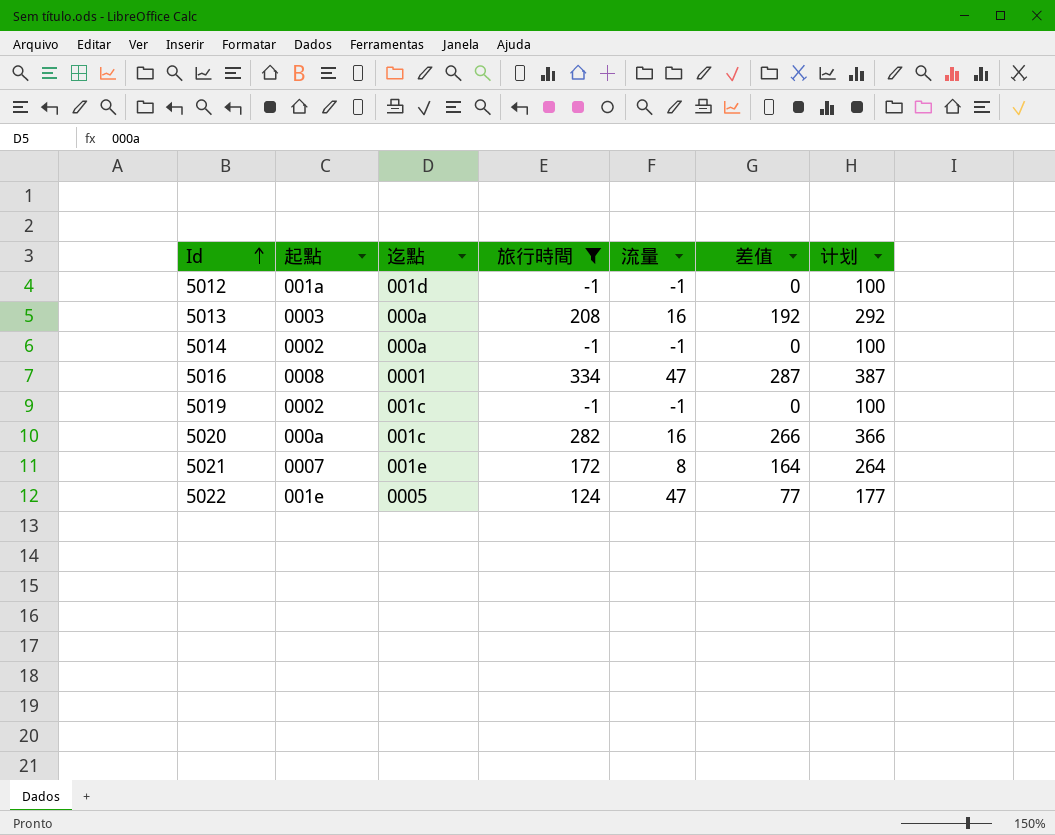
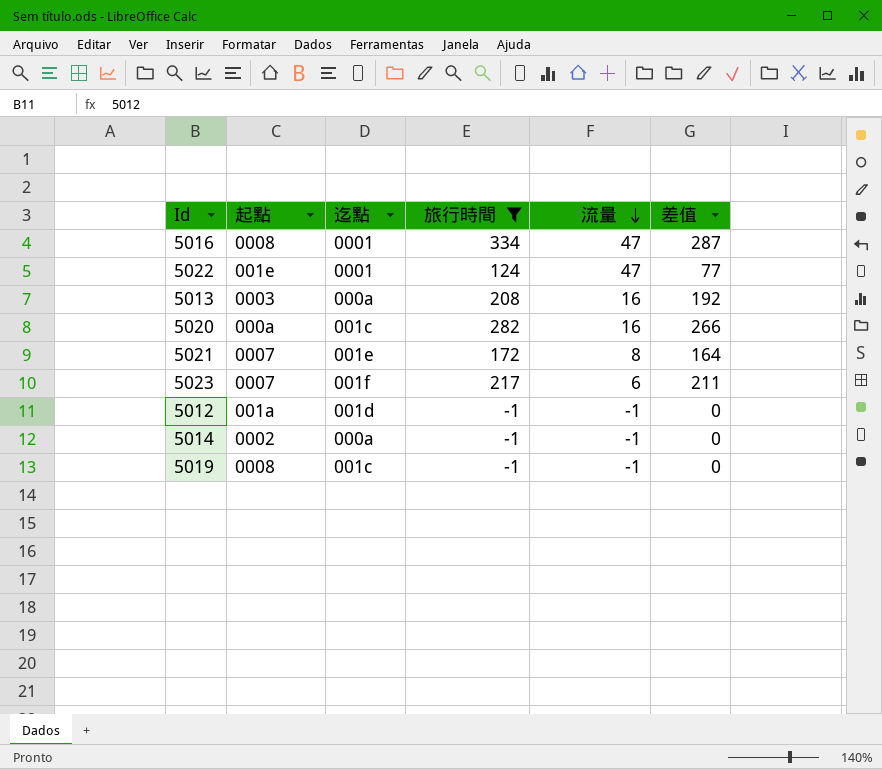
row order: Id ascending -> 流量 descending
column 计划 | formula: [差值] + 100 -> none
5022 | 迄點: 0005 -> 0001
row 5023: none -> 0007 | 001f | 217 | 6 | 211
5019 | 起點: 0002 -> 0008

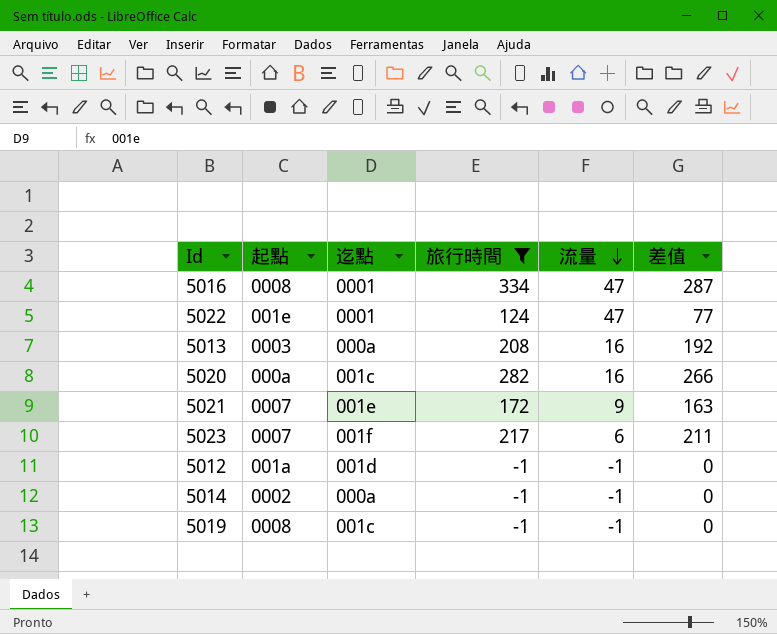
5021 | 流量: 8 -> 9
5021 | 差值: 164 -> 163

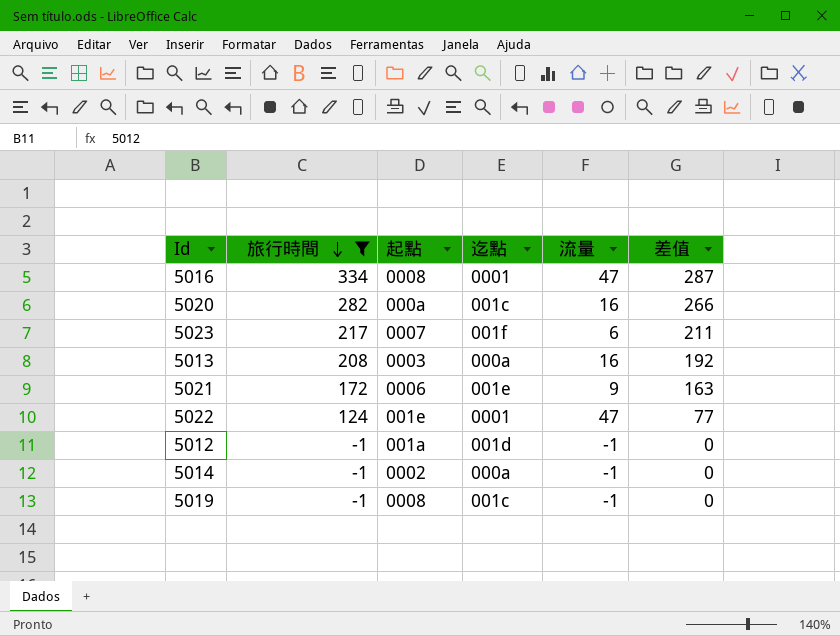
row order: 流量 descending -> 旅行時間 descending
column 旅行時間 | position: 4 -> 2
5021 | 起點: 0007 -> 0006

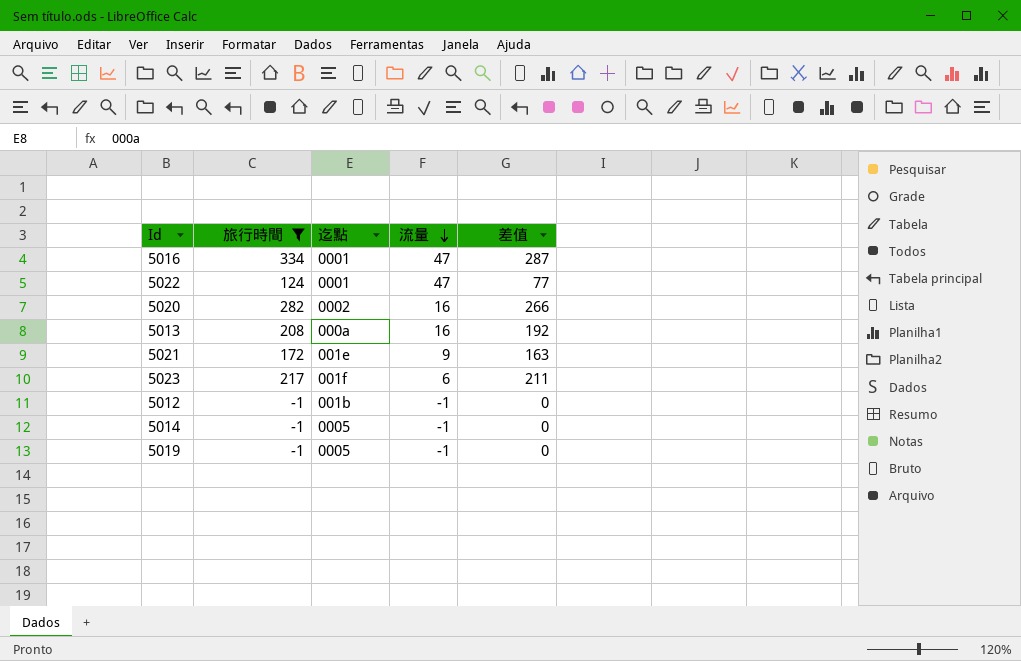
row order: 旅行時間 descending -> 流量 descending
column 起點 | position: 3 -> none
5020 | 迄點: 001c -> 0002
5012 | 迄點: 001d -> 001b
5014 | 迄點: 000a -> 0005
5019 | 迄點: 001c -> 0005

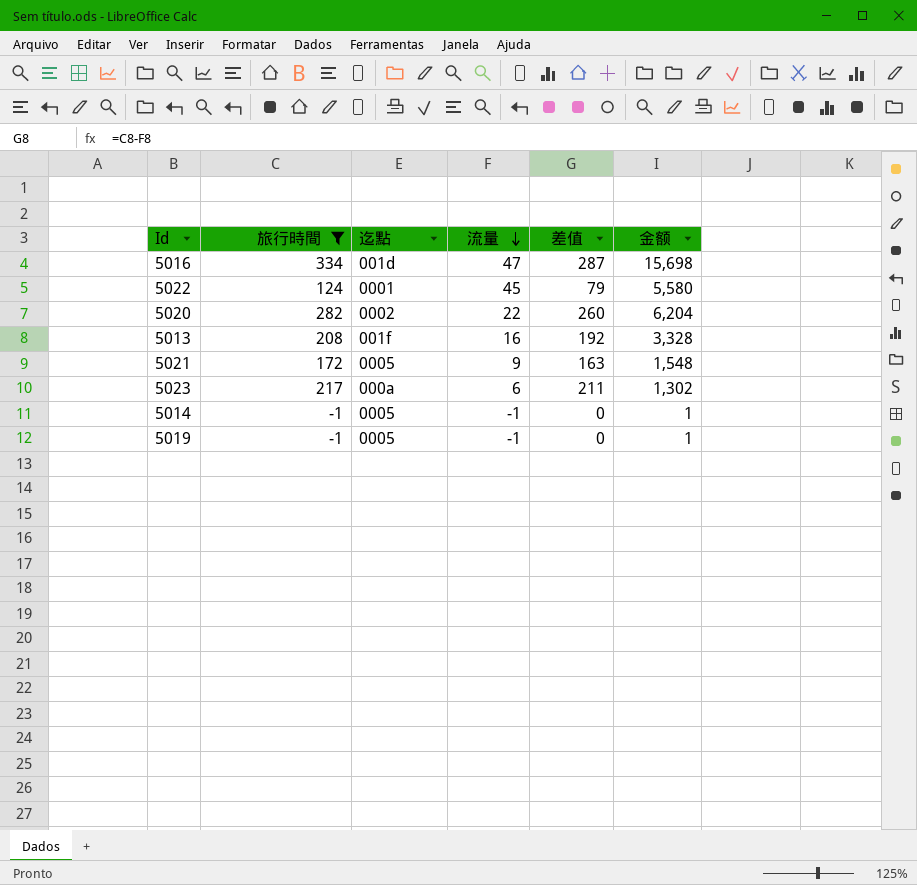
column 金额 | formula: none -> [旅行時間] * [流量]
row 5012: -1 | 001b | -1 | 0 -> none
5016 | 迄點: 0001 -> 001d
5022 | 流量: 47 -> 45
5022 | 差值: 77 -> 79
5020 | 流量: 16 -> 22
5020 | 差值: 266 -> 260
5013 | 迄點: 000a -> 001f
5021 | 迄點: 001e -> 0005
5023 | 迄點: 001f -> 000a

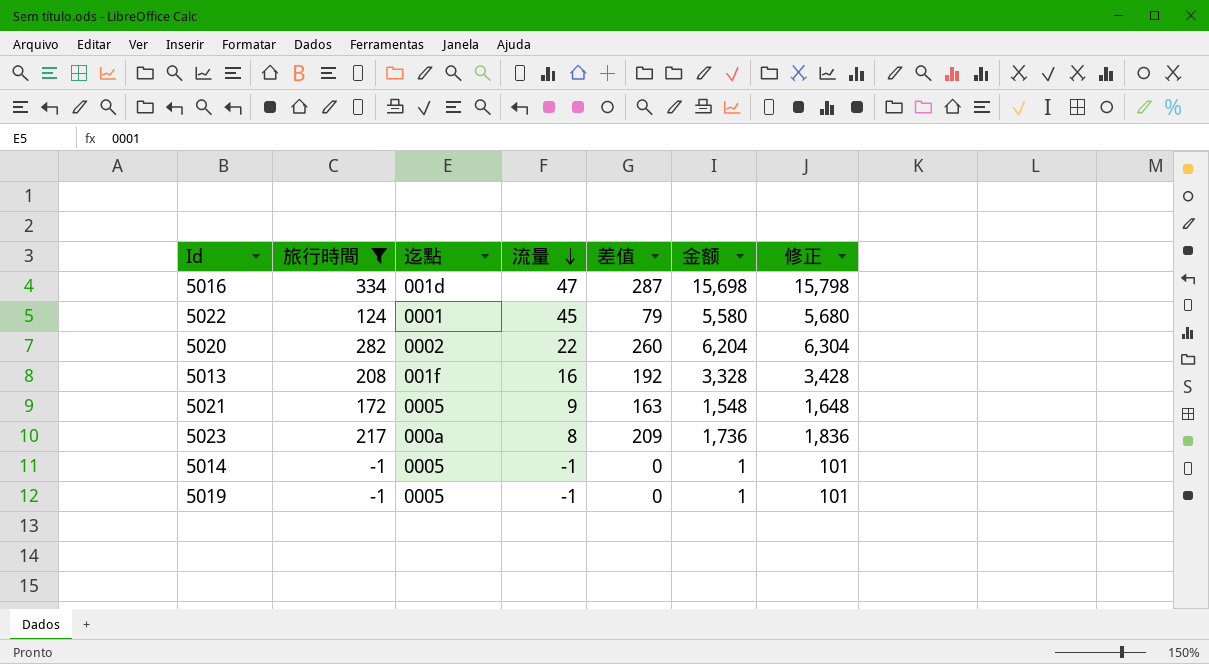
column 修正 | formula: none -> [金额] + 100
5023 | 流量: 6 -> 8
5023 | 差值: 211 -> 209
5023 | 金额: 1,302 -> 1,736

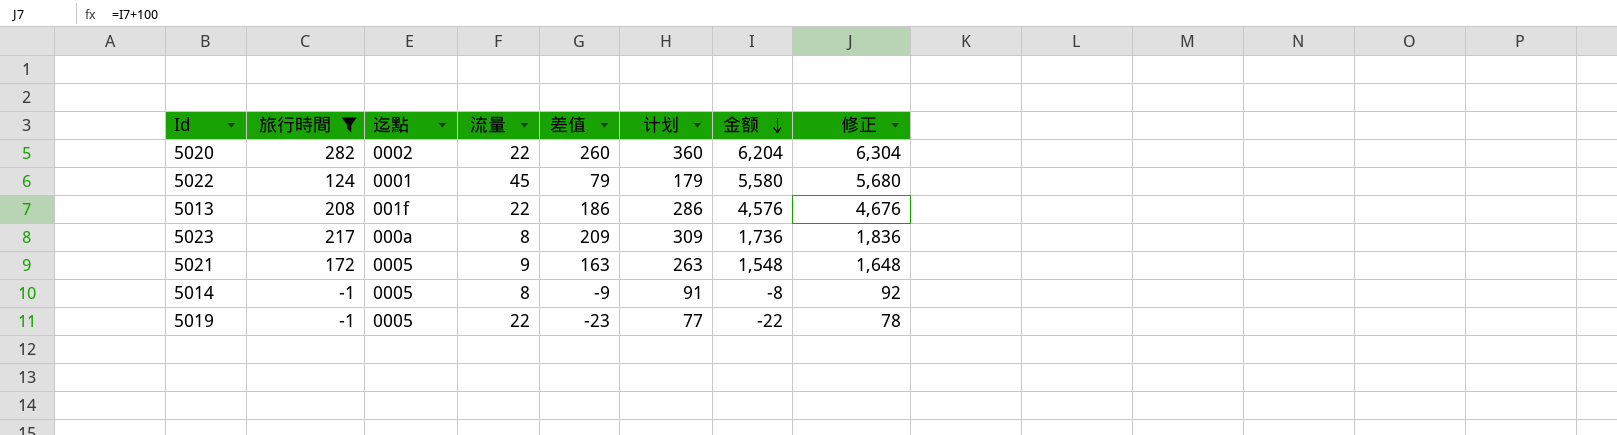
row order: 流量 descending -> 金额 descending
column 计划 | formula: none -> [差值] + 100
row 5016: 334 | 001d | 47 | 287 | 15,698 | 15,798 -> none
5013 | 流量: 16 -> 22
5013 | 差值: 192 -> 186
5013 | 金额: 3,328 -> 4,576
5013 | 修正: 3,428 -> 4,676
5014 | 流量: -1 -> 8
5014 | 差值: 0 -> -9
5014 | 金额: 1 -> -8
5014 | 修正: 101 -> 92
5019 | 流量: -1 -> 22
5019 | 差值: 0 -> -23
5019 | 金额: 1 -> -22
5019 | 修正: 101 -> 78

